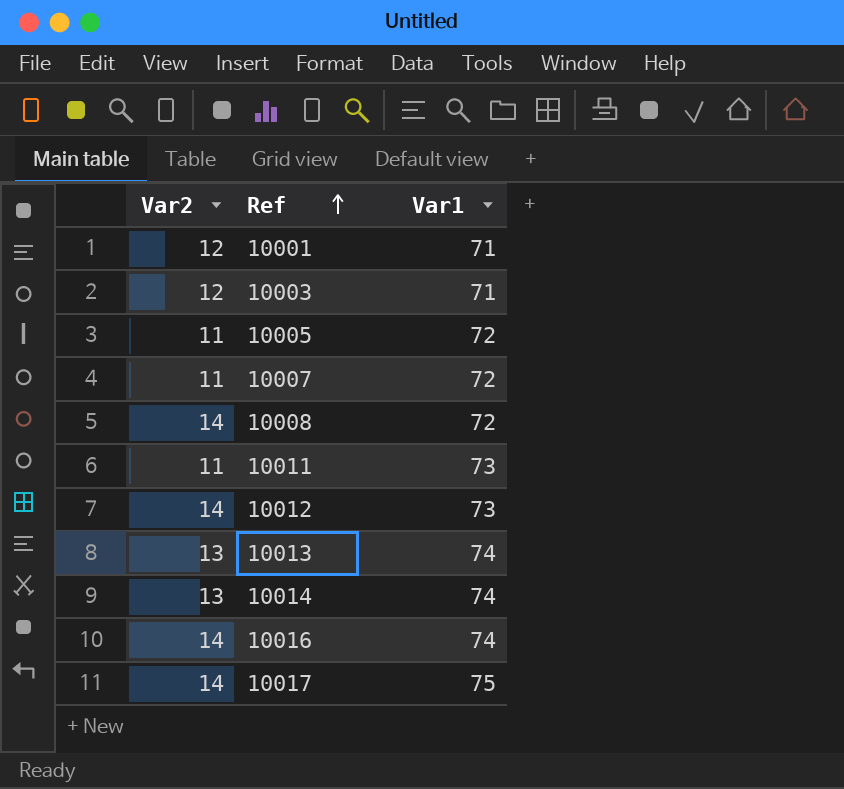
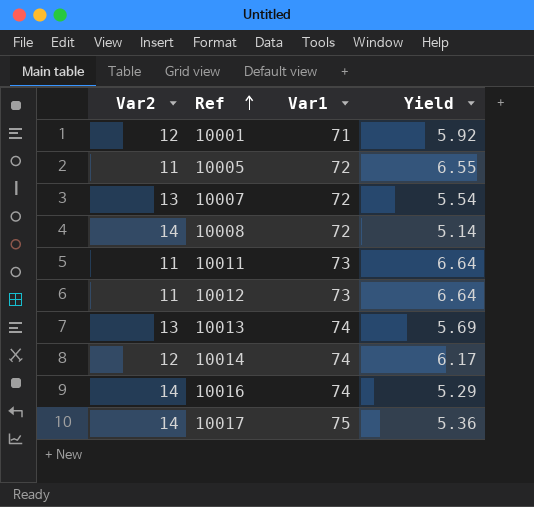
column Yield | formula: none -> [Var1] / [Var2]
row 10003: 12 | 71 -> none
10007 | Var2: 11 -> 13
10012 | Var2: 14 -> 11
10014 | Var2: 13 -> 12

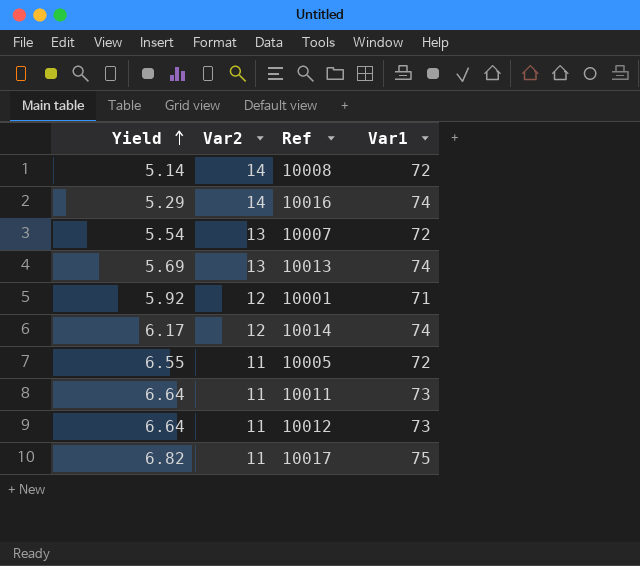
row order: Ref ascending -> Yield ascending
column Yield | position: 4 -> 1
10017 | Yield: 5.36 -> 6.82
10017 | Var2: 14 -> 11

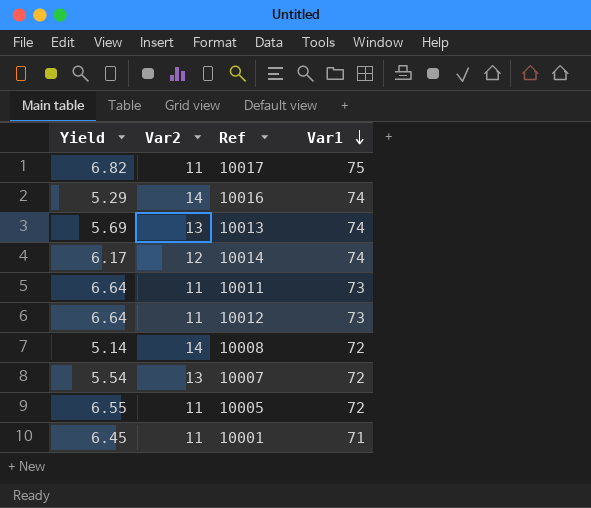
row order: Yield ascending -> Var1 descending
10001 | Yield: 5.92 -> 6.45
10001 | Var2: 12 -> 11

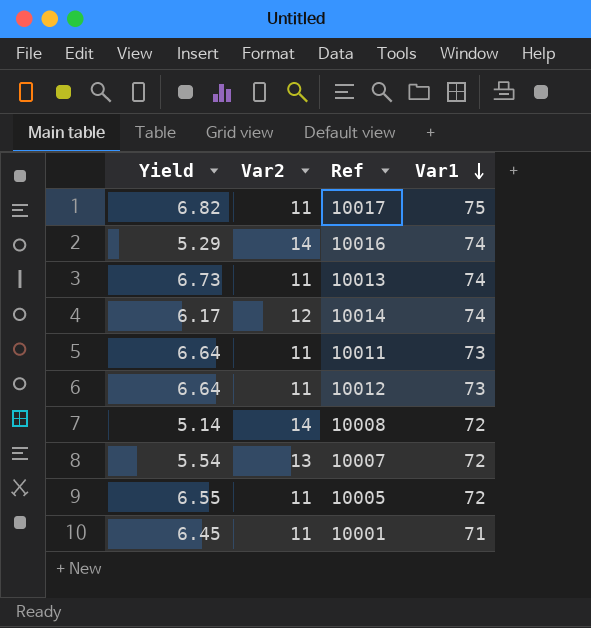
10013 | Yield: 5.69 -> 6.73
10013 | Var2: 13 -> 11

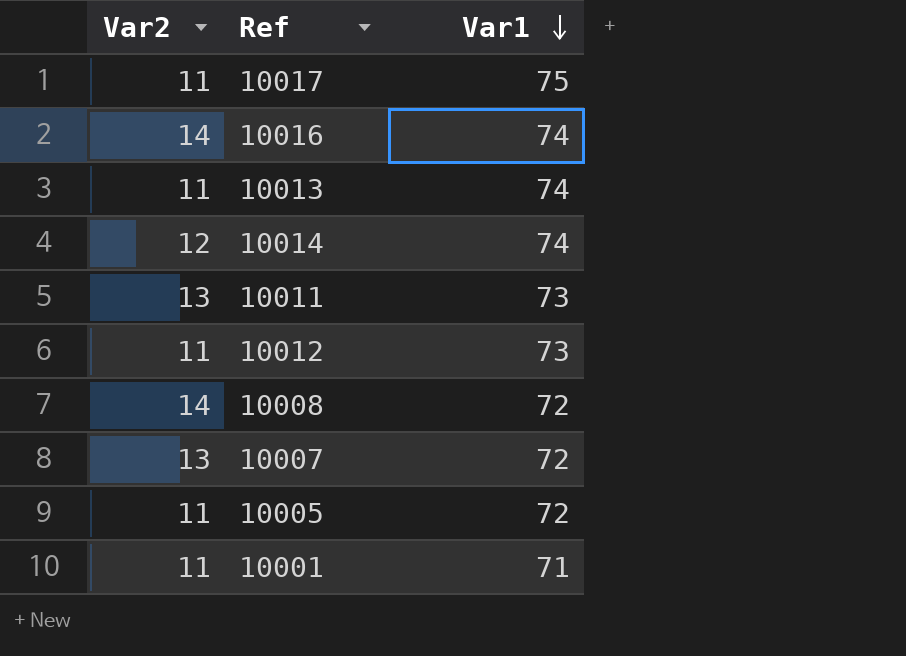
column Yield | formula: [Var1] / [Var2] -> none
10011 | Var2: 11 -> 13

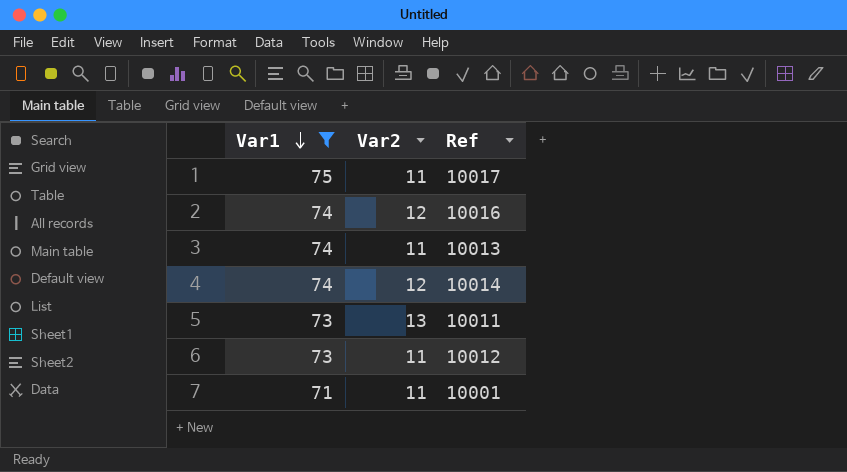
filter: none -> Var1 != 72
column Var1 | position: 3 -> 1
10016 | Var2: 14 -> 12

